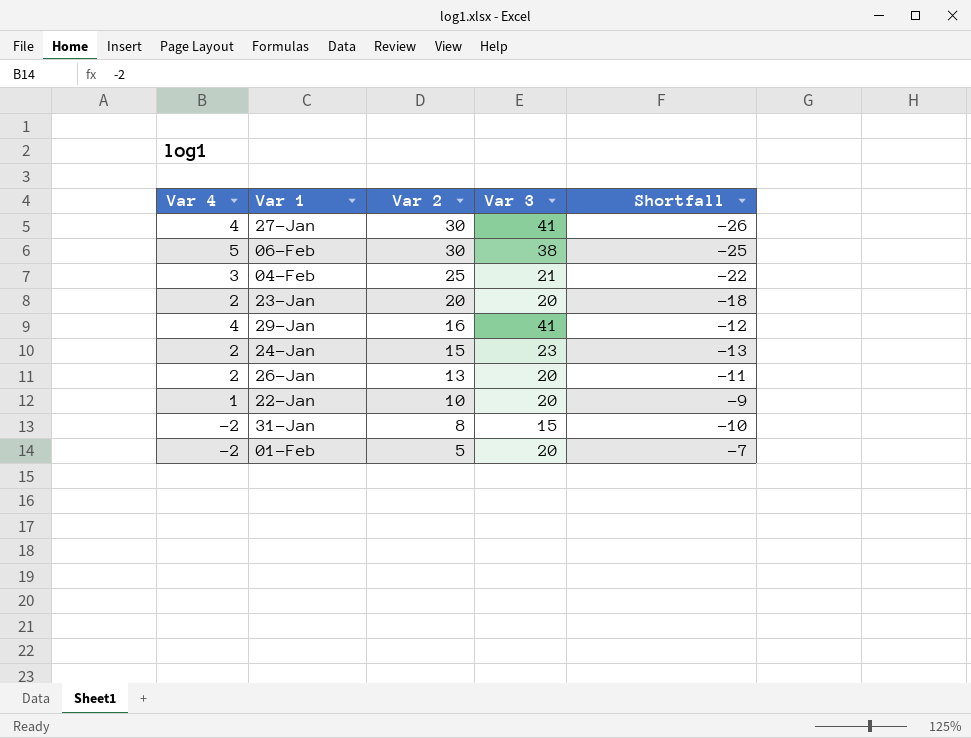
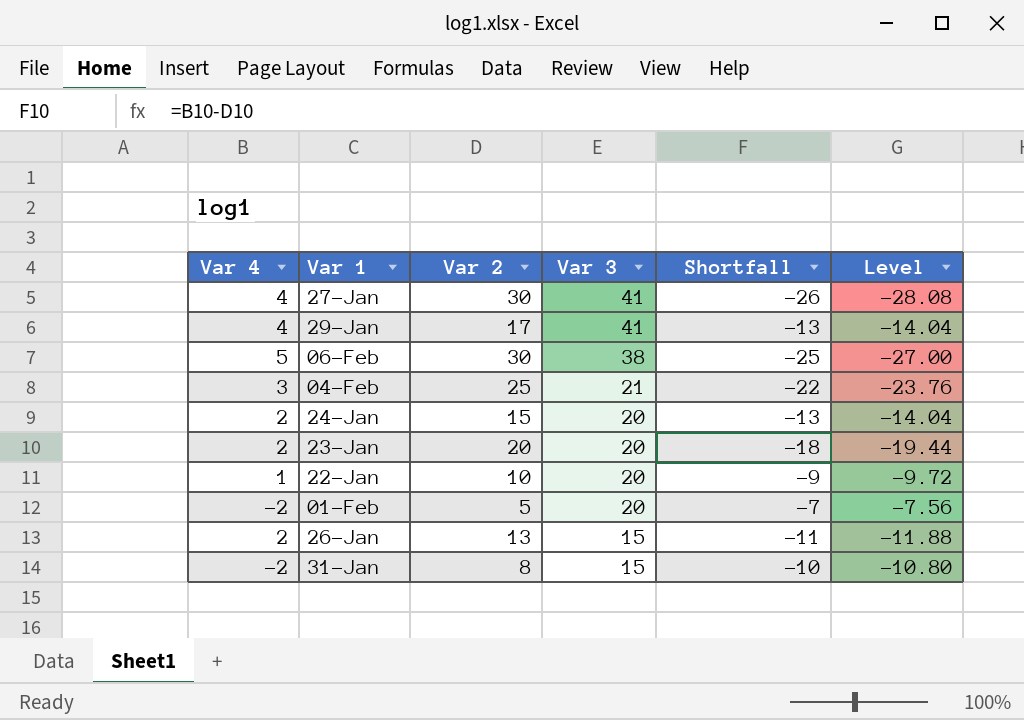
row order: Var 2 descending -> Var 3 descending
column Level | formula: none -> [Shortfall] * 1.08
29-Jan | Var 2: 16 -> 17
29-Jan | Shortfall: -12 -> -13
24-Jan | Var 3: 23 -> 20
26-Jan | Var 3: 20 -> 15

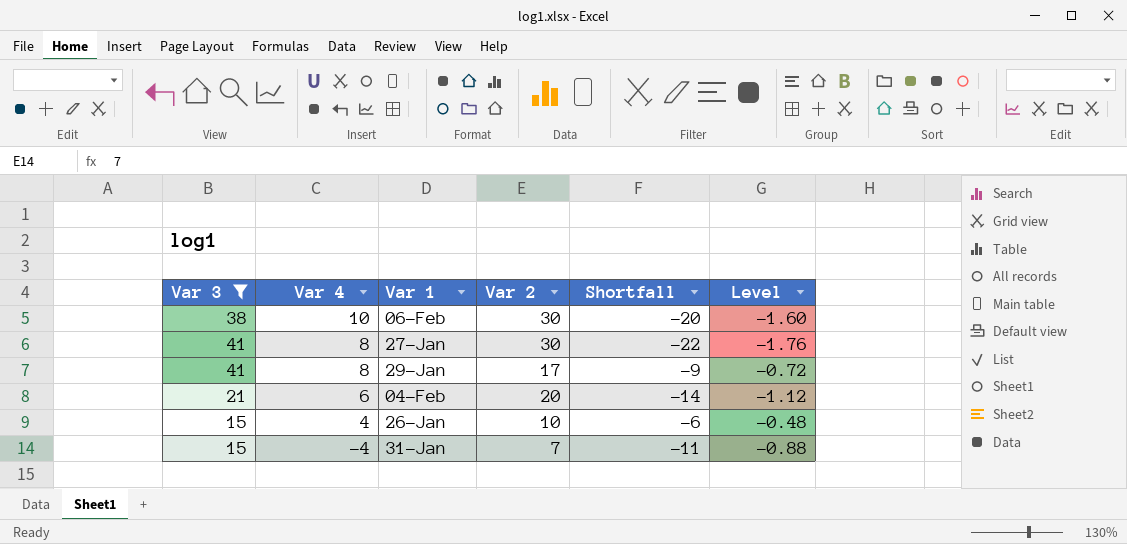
filter: none -> Var 3 != 20
row order: Var 3 descending -> Var 4 descending
column Var 3 | position: 4 -> 1
column Level | formula: [Shortfall] * 1.08 -> [Shortfall] * 0.08
06-Feb | Var 4: 5 -> 10
06-Feb | Shortfall: -25 -> -20
27-Jan | Var 4: 4 -> 8
27-Jan | Shortfall: -26 -> -22
29-Jan | Var 4: 4 -> 8
29-Jan | Shortfall: -13 -> -9
04-Feb | Var 4: 3 -> 6
04-Feb | Var 2: 25 -> 20
04-Feb | Shortfall: -22 -> -14
26-Jan | Var 4: 2 -> 4
26-Jan | Var 2: 13 -> 10
26-Jan | Shortfall: -11 -> -6
31-Jan | Var 4: -2 -> -4
31-Jan | Var 2: 8 -> 7
31-Jan | Shortfall: -10 -> -11

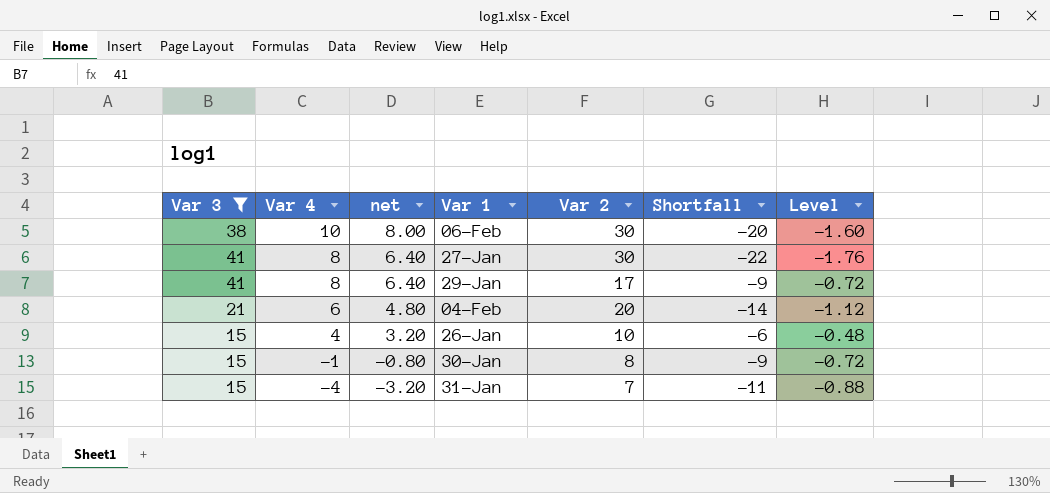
column net | formula: none -> [Var 4] * 0.8
row 30-Jan: none -> 15 | -1 | -0.80 | 8 | -9 | -0.72

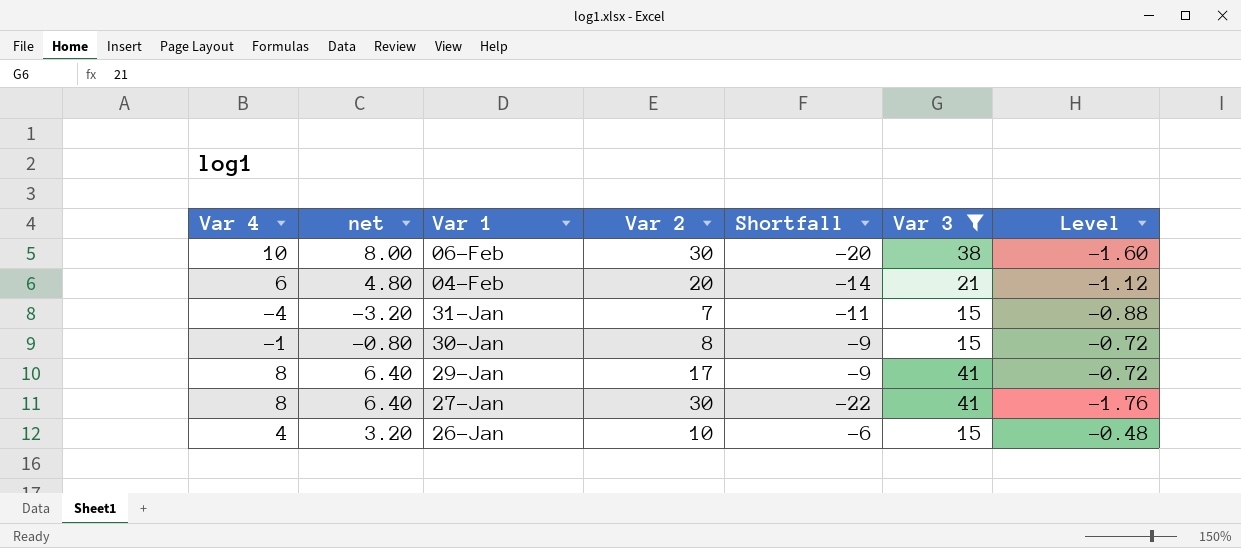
row order: Var 4 descending -> Var 1 descending
column Var 3 | position: 1 -> 6

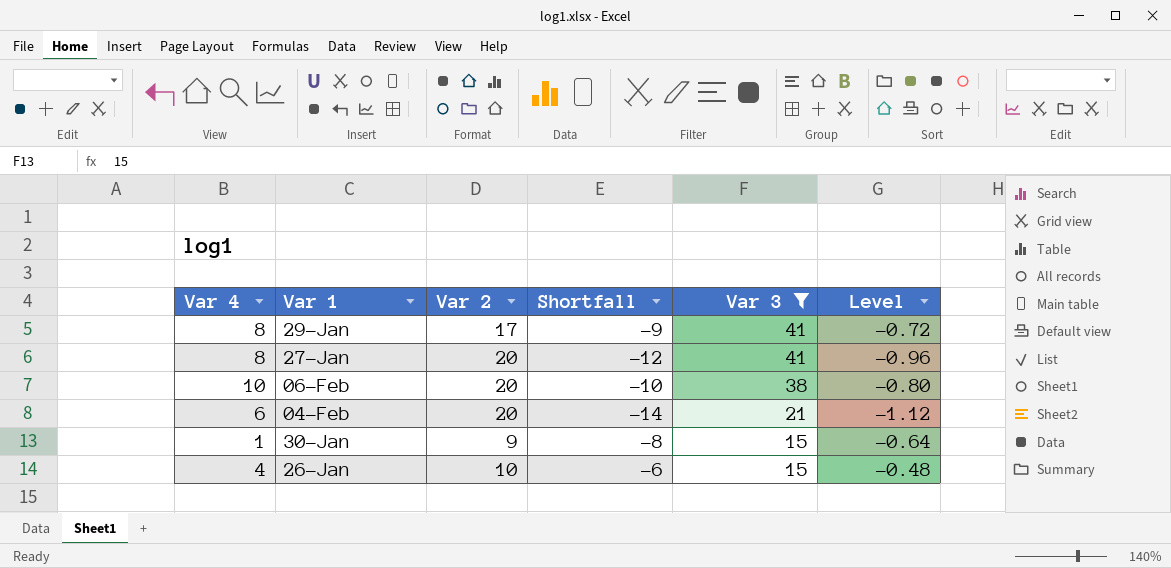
row order: Var 1 descending -> Var 3 descending
column net | formula: [Var 4] * 0.8 -> none
row 31-Jan: -4 | -3.20 | 7 | -11 | 15 | -0.88 -> none
27-Jan | Var 2: 30 -> 20
27-Jan | Shortfall: -22 -> -12
27-Jan | Level: -1.76 -> -0.96
06-Feb | Var 2: 30 -> 20
06-Feb | Shortfall: -20 -> -10
06-Feb | Level: -1.60 -> -0.80
30-Jan | Var 4: -1 -> 1
30-Jan | Var 2: 8 -> 9
30-Jan | Shortfall: -9 -> -8
30-Jan | Level: -0.72 -> -0.64

